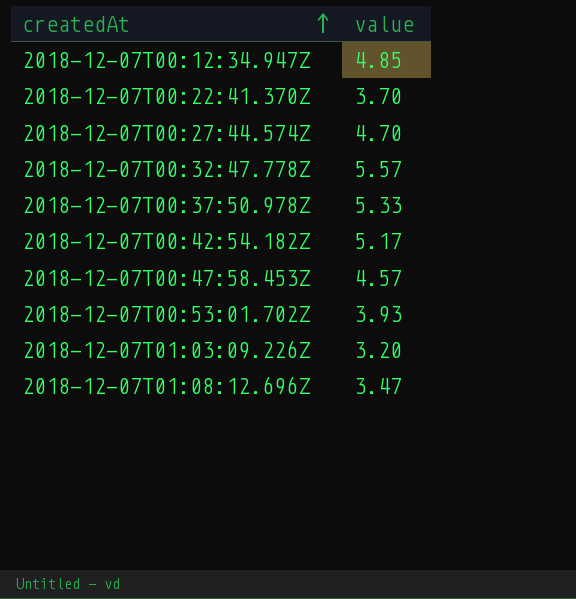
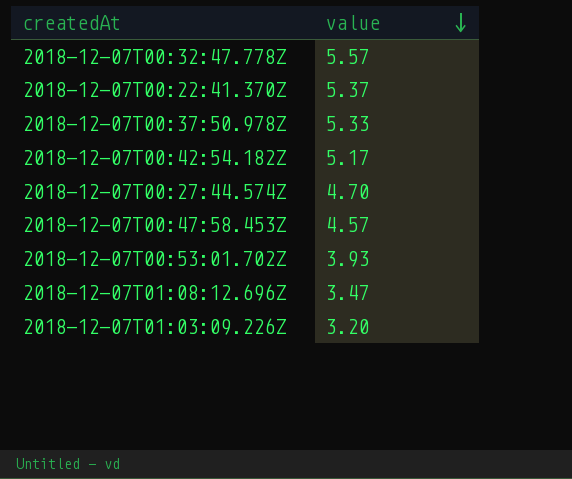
row order: createdAt ascending -> value descending
row 2018-12-07T00:12:34.947Z: 4.85 -> none
2018-12-07T00:22:41.370Z | value: 3.70 -> 5.37

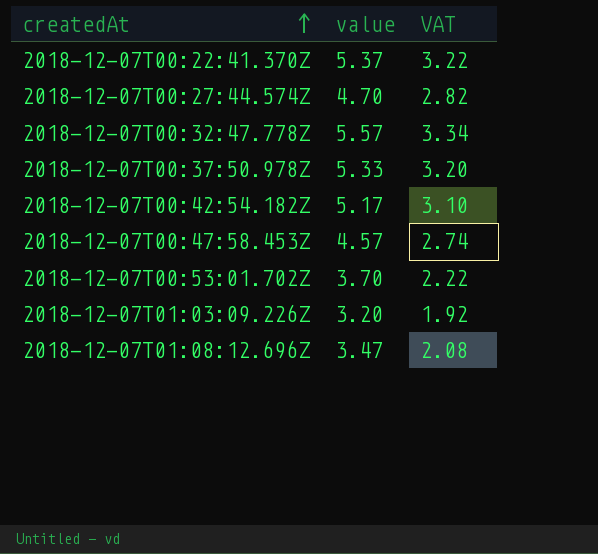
row order: value descending -> createdAt ascending
column VAT | formula: none -> [value] * 0.6
2018-12-07T00:53:01.702Z | value: 3.93 -> 3.70

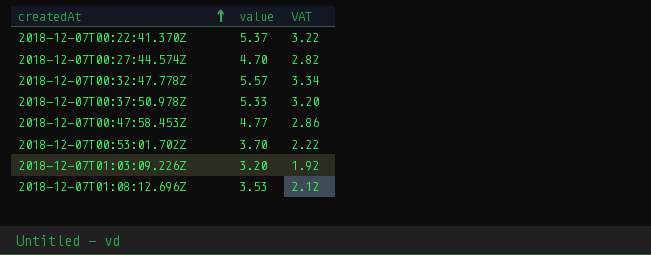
row 2018-12-07T00:42:54.182Z: 5.17 | 3.10 -> none
2018-12-07T00:47:58.453Z | value: 4.57 -> 4.77
2018-12-07T00:47:58.453Z | VAT: 2.74 -> 2.86
2018-12-07T01:08:12.696Z | value: 3.47 -> 3.53
2018-12-07T01:08:12.696Z | VAT: 2.08 -> 2.12

